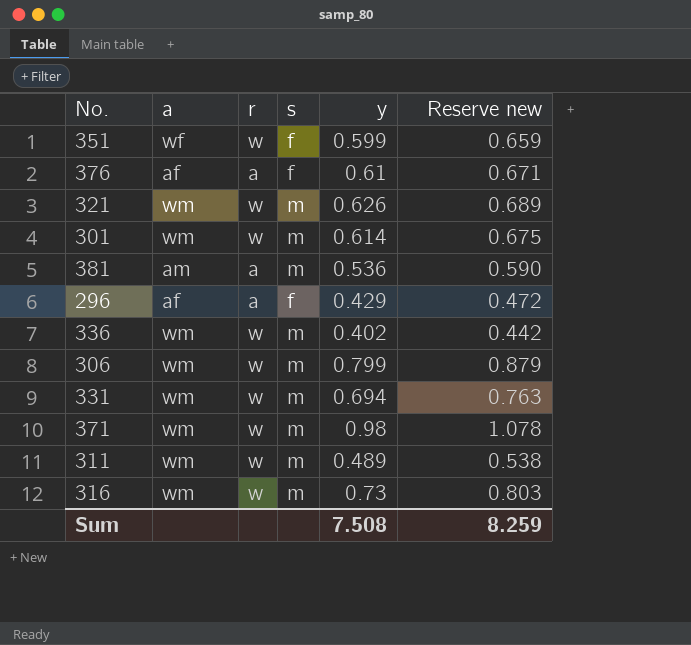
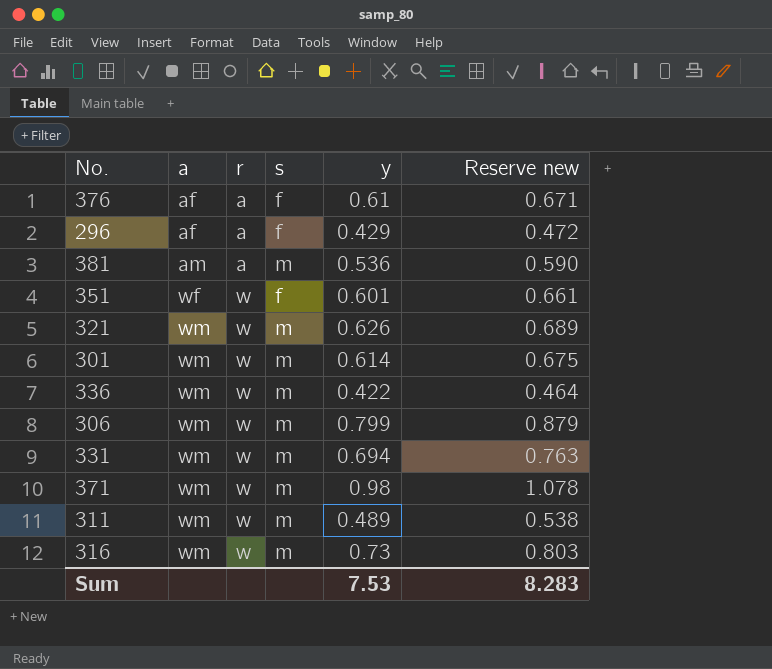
row order: none -> a ascending
351 | y: 0.599 -> 0.601
351 | Reserve new: 0.659 -> 0.661
336 | y: 0.402 -> 0.422
336 | Reserve new: 0.442 -> 0.464
Sum | y: 7.508 -> 7.53
Sum | Reserve new: 8.259 -> 8.283

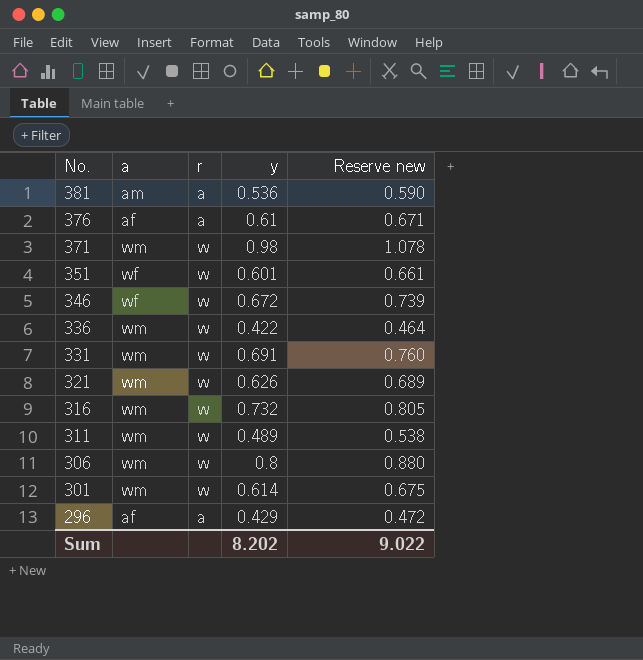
row order: a ascending -> No. descending
column s | position: 4 -> none
row 346: none -> wf | w | 0.672 | 0.739
331 | y: 0.694 -> 0.691
331 | Reserve new: 0.763 -> 0.760
316 | y: 0.73 -> 0.732
316 | Reserve new: 0.803 -> 0.805
306 | y: 0.799 -> 0.8
306 | Reserve new: 0.879 -> 0.880
Sum | y: 7.53 -> 8.202
Sum | Reserve new: 8.283 -> 9.022

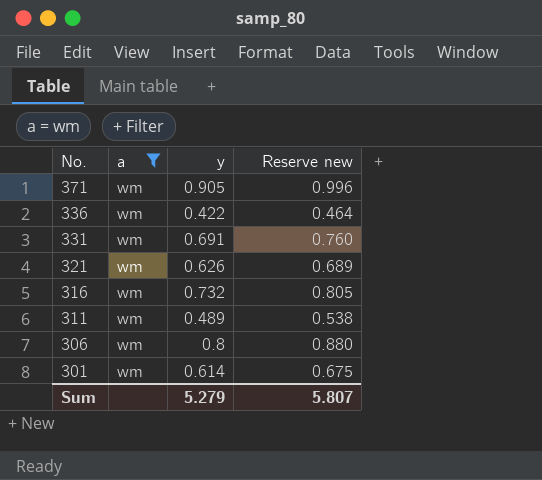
filter: none -> a = wm
column r | position: 3 -> none
371 | y: 0.98 -> 0.905
371 | Reserve new: 1.078 -> 0.996
Sum | y: 8.202 -> 5.279
Sum | Reserve new: 9.022 -> 5.807

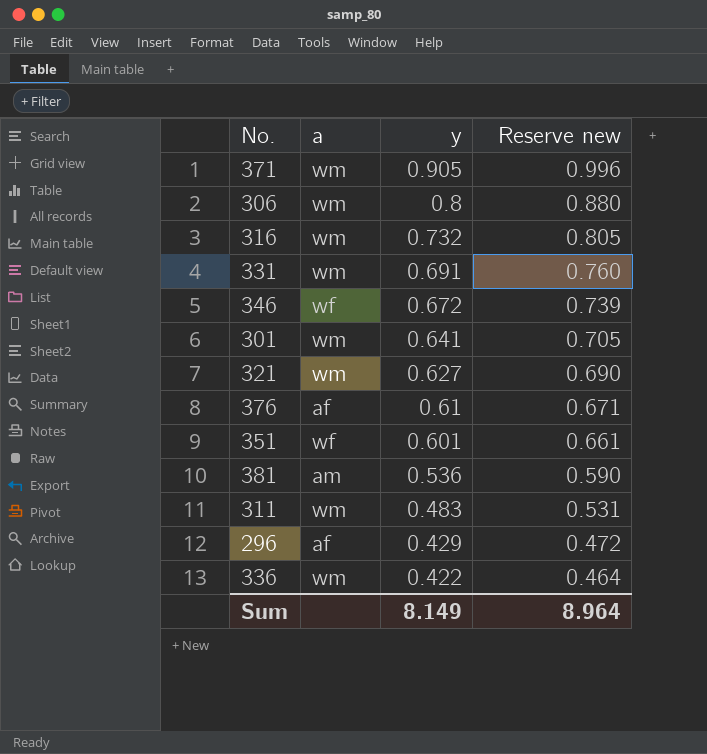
filter: a = wm -> none
row order: No. descending -> y descending
301 | y: 0.614 -> 0.641
301 | Reserve new: 0.675 -> 0.705
321 | y: 0.626 -> 0.627
321 | Reserve new: 0.689 -> 0.690
311 | y: 0.489 -> 0.483
311 | Reserve new: 0.538 -> 0.531
Sum | y: 5.279 -> 8.149
Sum | Reserve new: 5.807 -> 8.964

